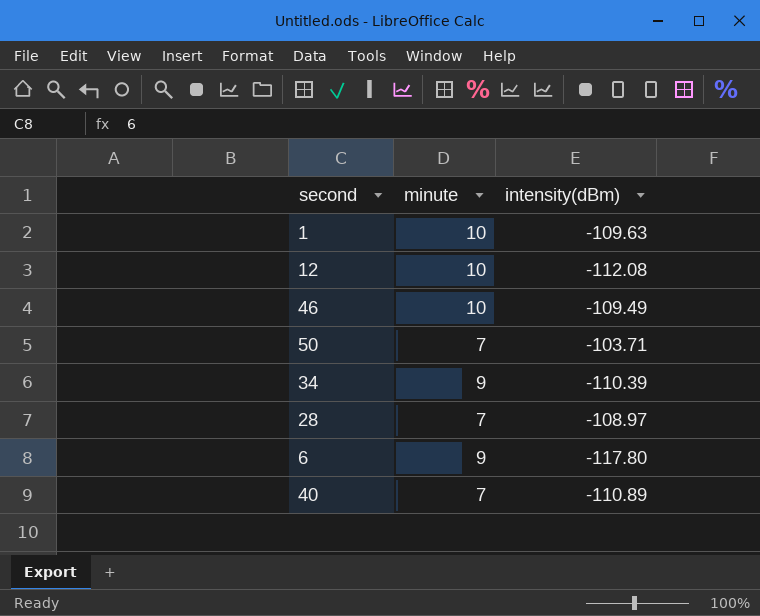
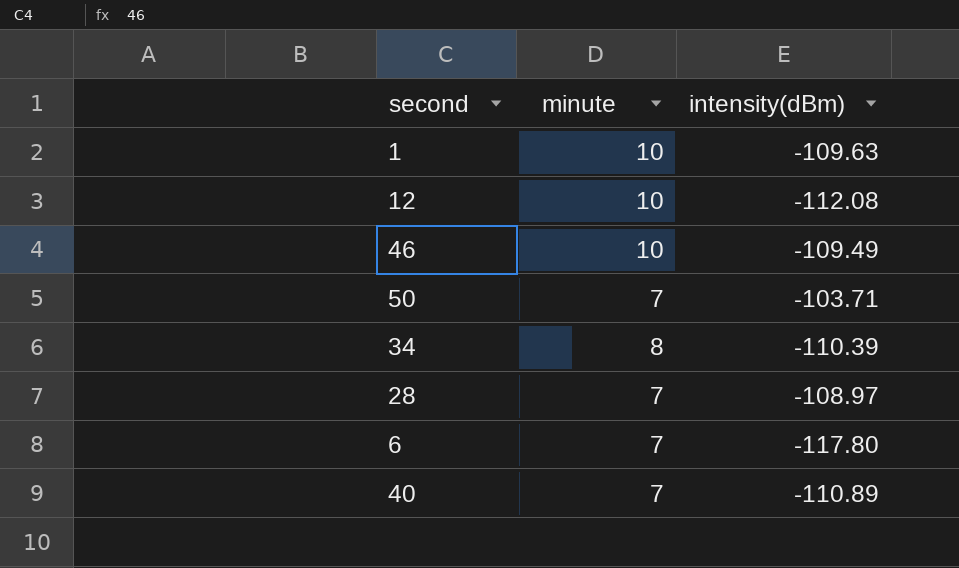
34 | minute: 9 -> 8
6 | minute: 9 -> 7

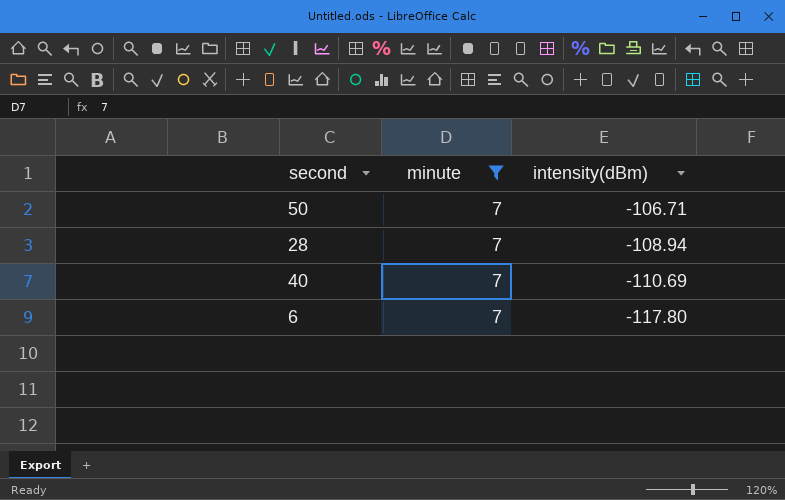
filter: none -> minute = 7
row order: none -> intensity(dBm) descending
50 | intensity(dBm): -103.71 -> -106.71
28 | intensity(dBm): -108.97 -> -108.94
40 | intensity(dBm): -110.89 -> -110.69

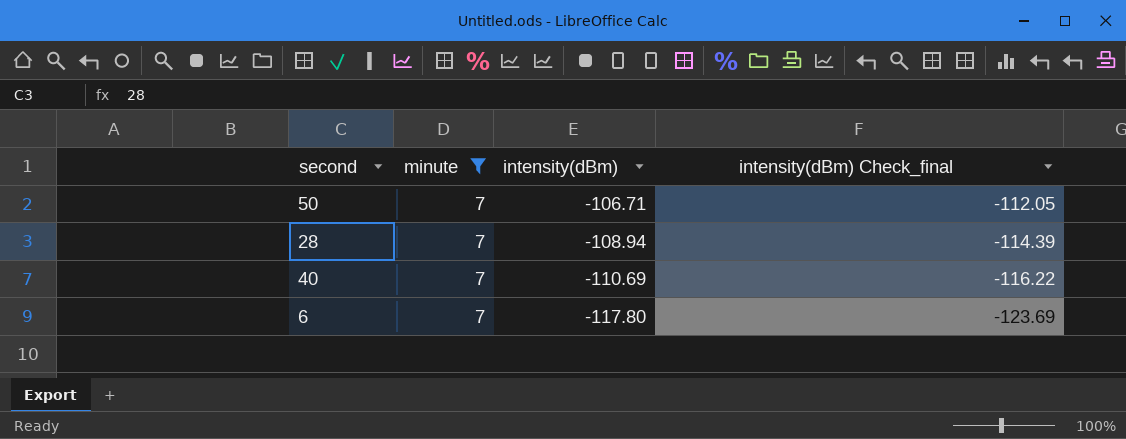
column intensity(dBm) Check_final | formula: none -> [intensity(dBm)] * 1.05

